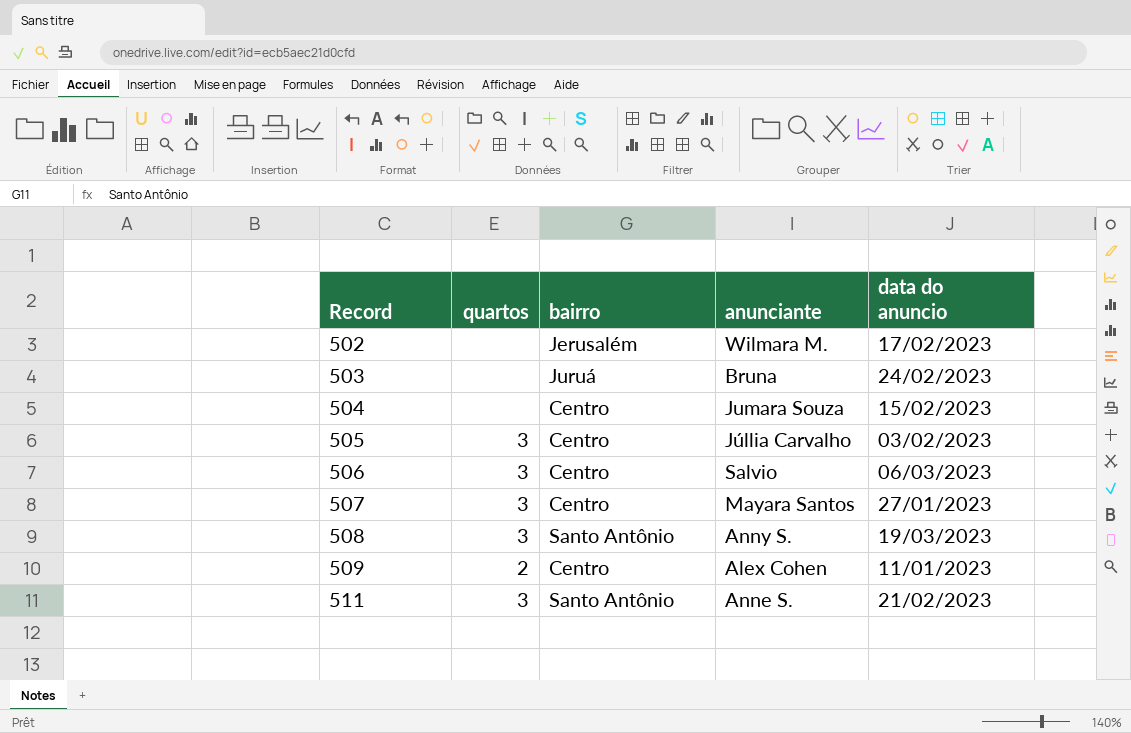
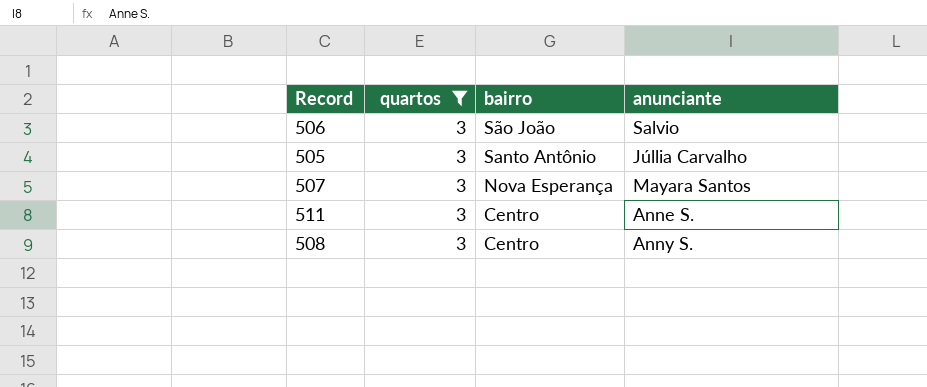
filter: none -> quartos = 3
row order: Record ascending -> bairro descending
column data do anuncio | position: 5 -> none
506 | bairro: Centro -> São João
505 | bairro: Centro -> Santo Antônio
507 | bairro: Centro -> Nova Esperança
511 | bairro: Santo Antônio -> Centro
508 | bairro: Santo Antônio -> Centro

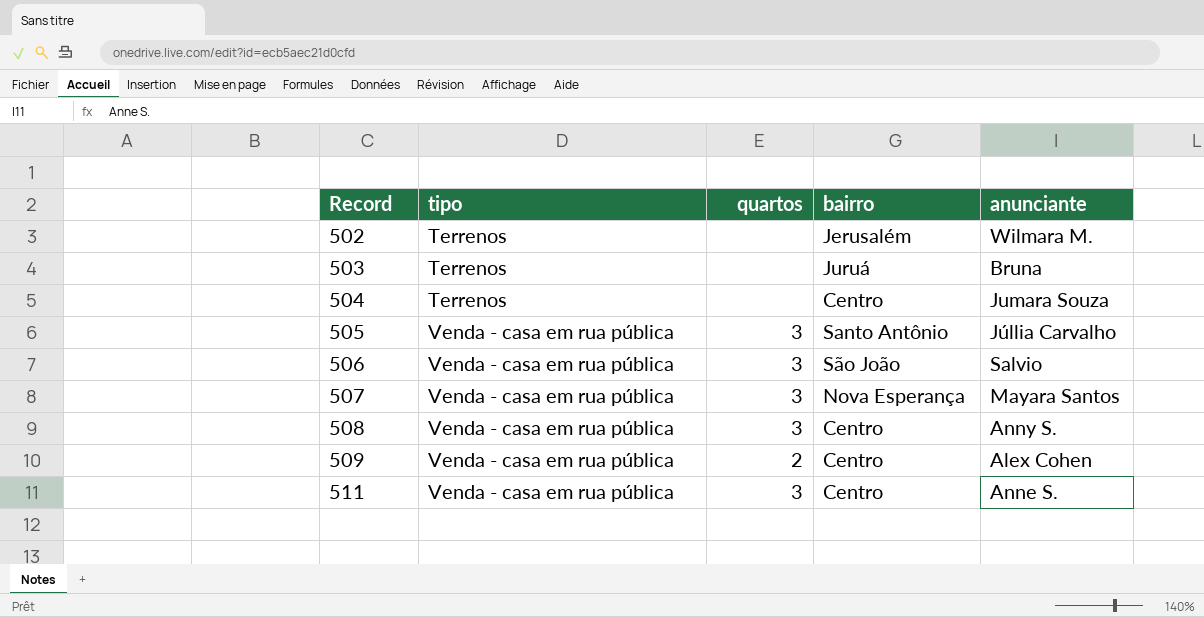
filter: quartos = 3 -> none
row order: bairro descending -> Record ascending
column tipo | position: none -> 2

